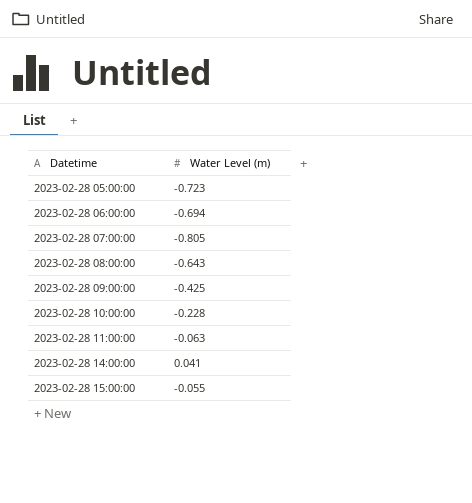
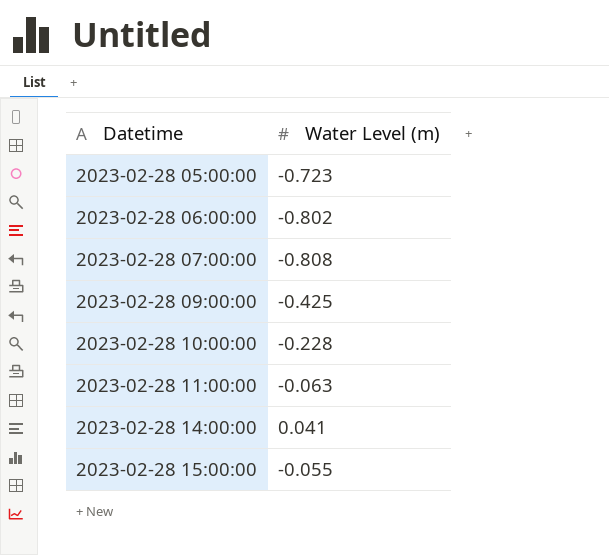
row 2023-02-28 08:00:00: -0.643 -> none
2023-02-28 06:00:00 | Water Level (m): -0.694 -> -0.802
2023-02-28 07:00:00 | Water Level (m): -0.805 -> -0.808

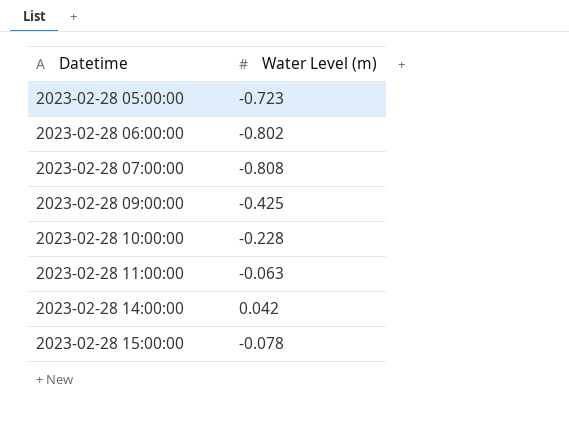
2023-02-28 14:00:00 | Water Level (m): 0.041 -> 0.042
2023-02-28 15:00:00 | Water Level (m): -0.055 -> -0.078

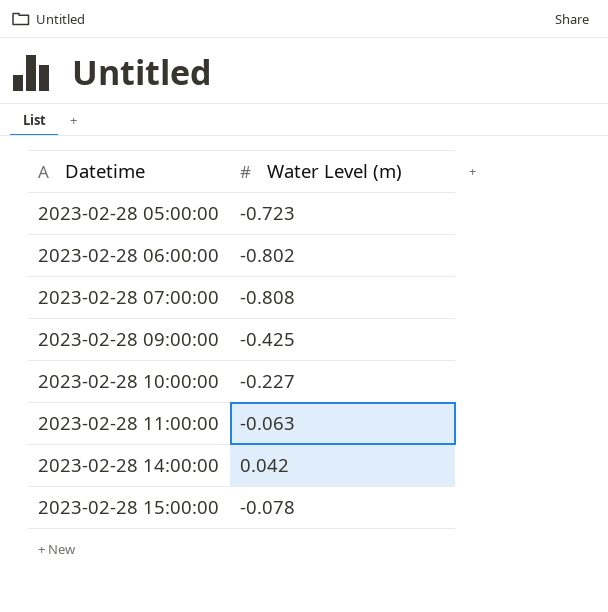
2023-02-28 10:00:00 | Water Level (m): -0.228 -> -0.227

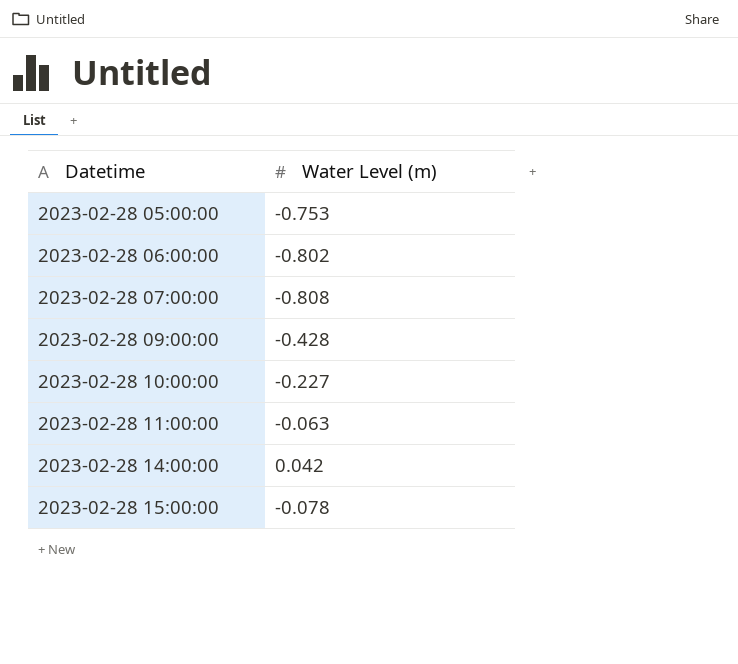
2023-02-28 05:00:00 | Water Level (m): -0.723 -> -0.753
2023-02-28 09:00:00 | Water Level (m): -0.425 -> -0.428

